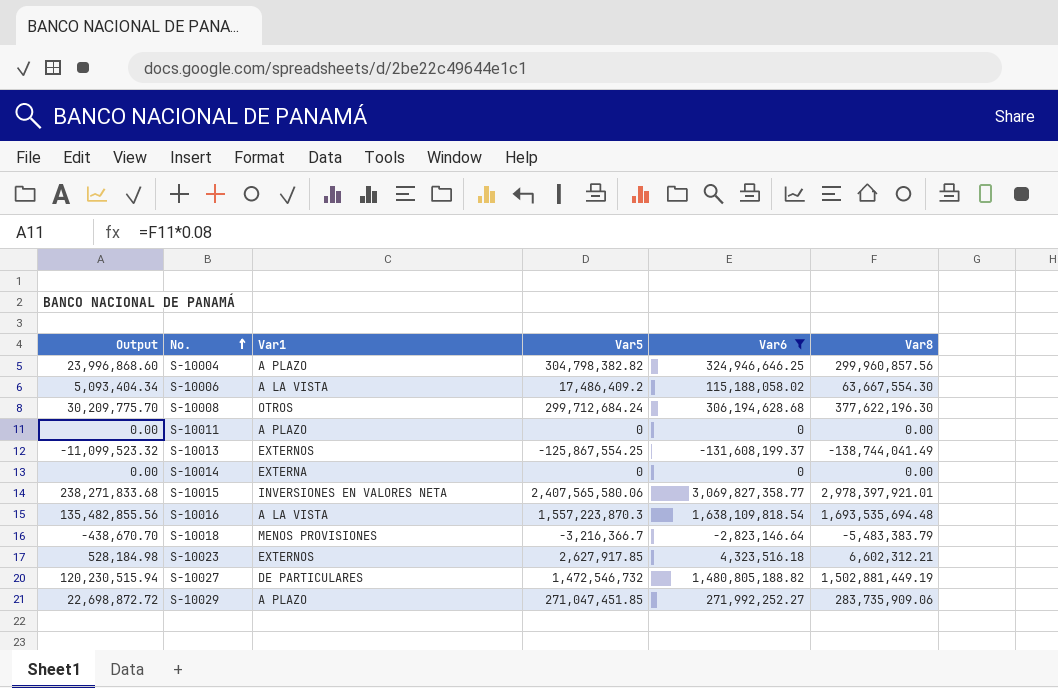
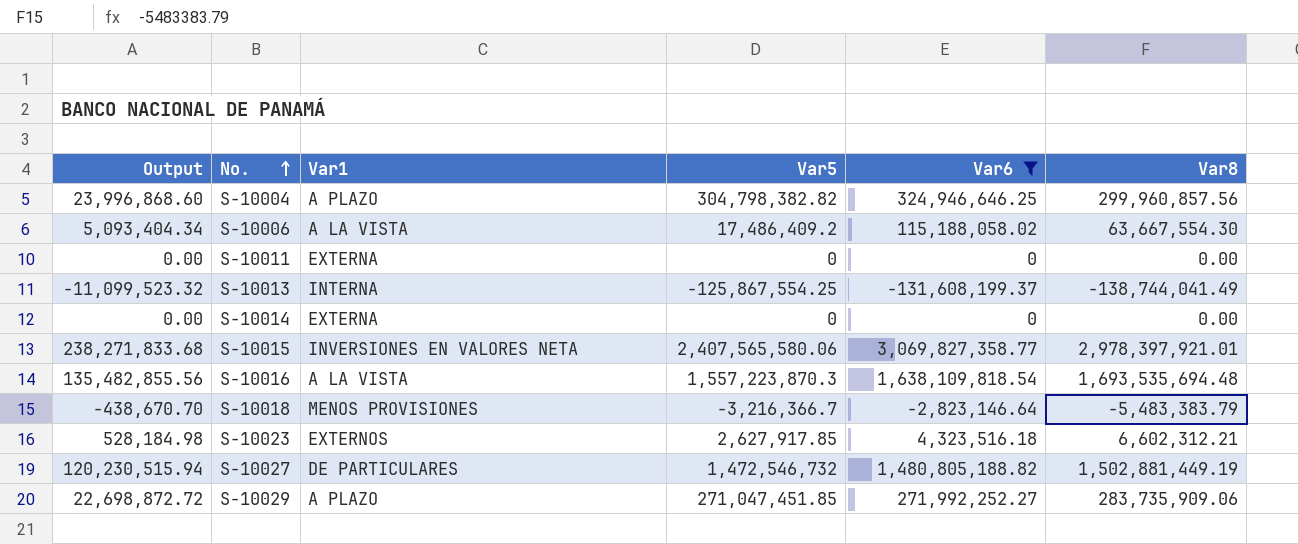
row S-10008: 30,209,775.70 | OTROS | 299,712,684.24 | 306,194,628.68 | 377,622,196.30 -> none
S-10011 | Var1: A PLAZO -> EXTERNA
S-10013 | Var1: EXTERNOS -> INTERNA

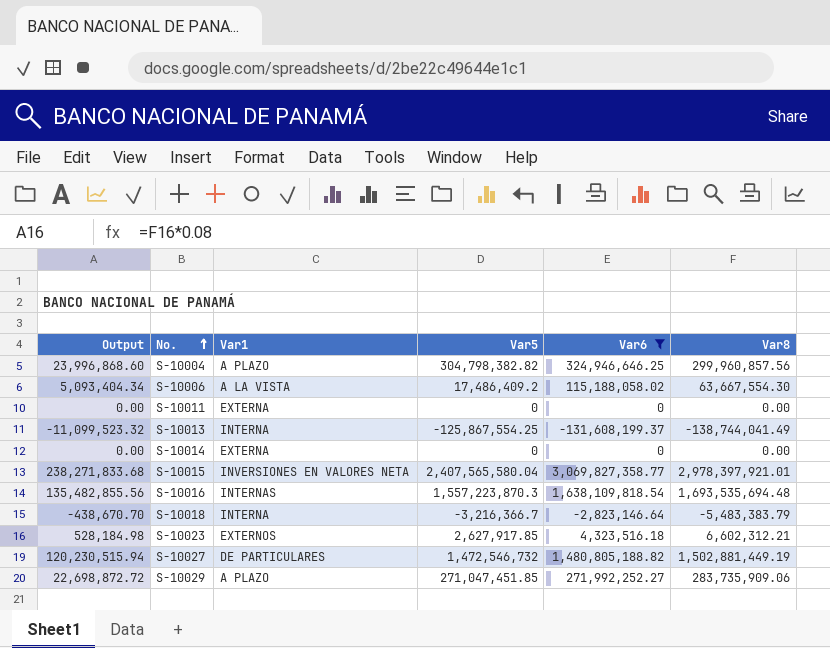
S-10015 | Var5: 2,407,565,580.06 -> 2,407,565,580.04
S-10016 | Var1: A LA VISTA -> INTERNAS
S-10018 | Var1: MENOS PROVISIONES -> INTERNA

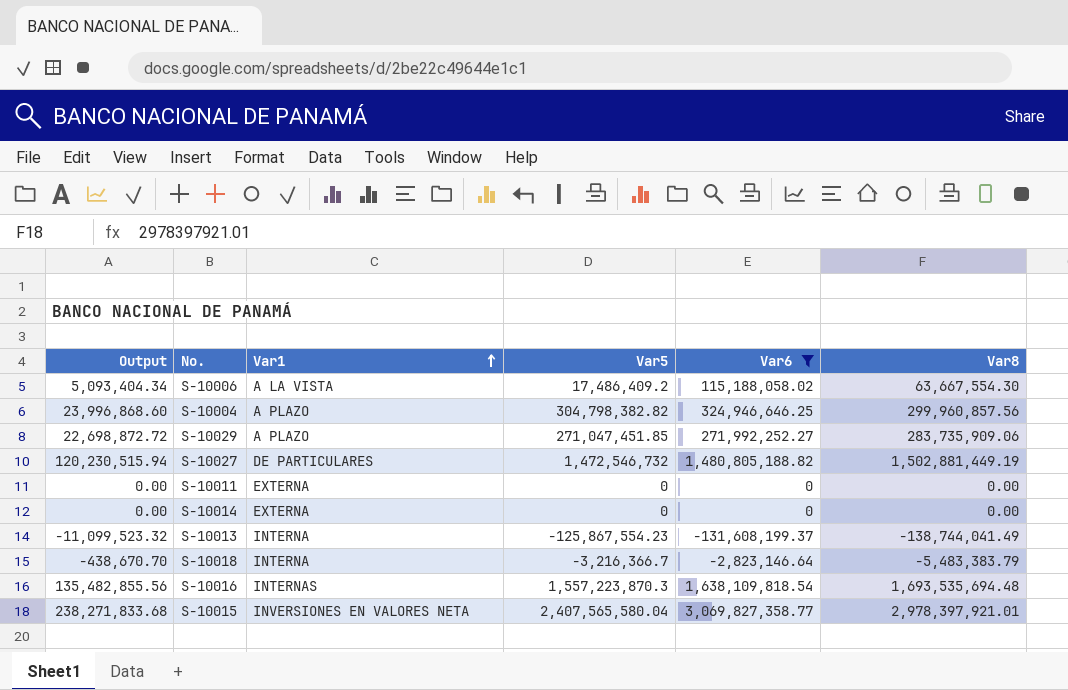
row order: No. ascending -> Var1 ascending
row S-10023: 528,184.98 | EXTERNOS | 2,627,917.85 | 4,323,516.18 | 6,602,312.21 -> none
S-10013 | Var5: -125,867,554.25 -> -125,867,554.23

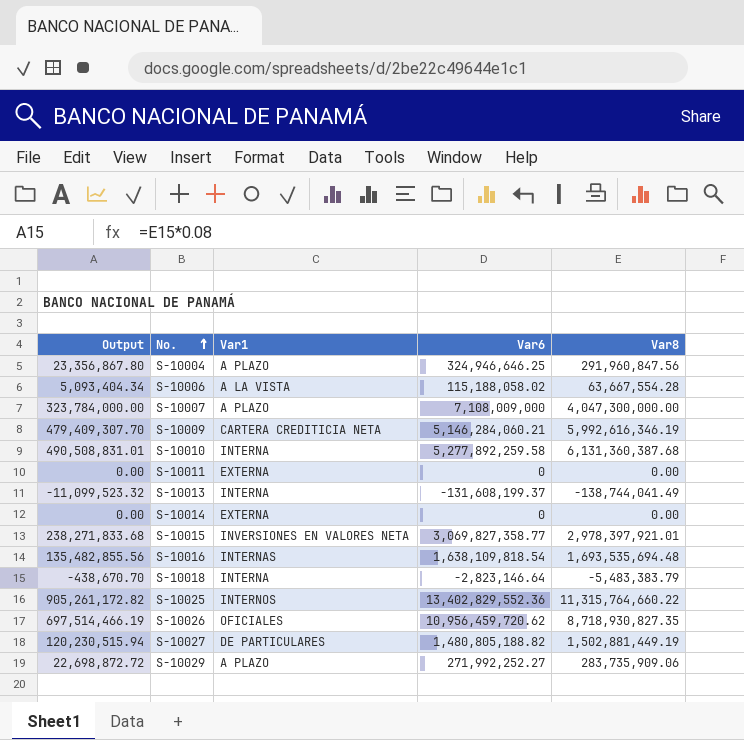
filter: Var6 <= 3,069,827,358.77 -> none
row order: Var1 ascending -> No. ascending
column Var5 | position: 4 -> none
S-10004 | Output: 23,996,868.60 -> 23,356,867.80
S-10004 | Var8: 299,960,857.56 -> 291,960,847.56
S-10006 | Var8: 63,667,554.30 -> 63,667,554.28

